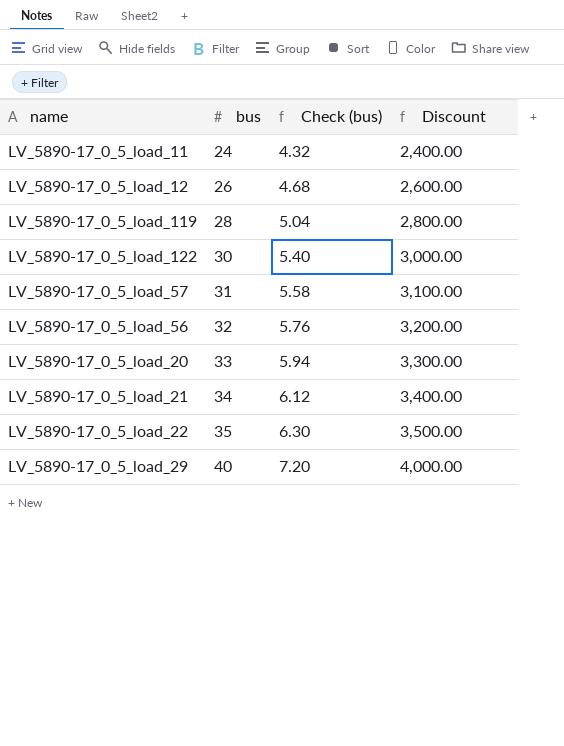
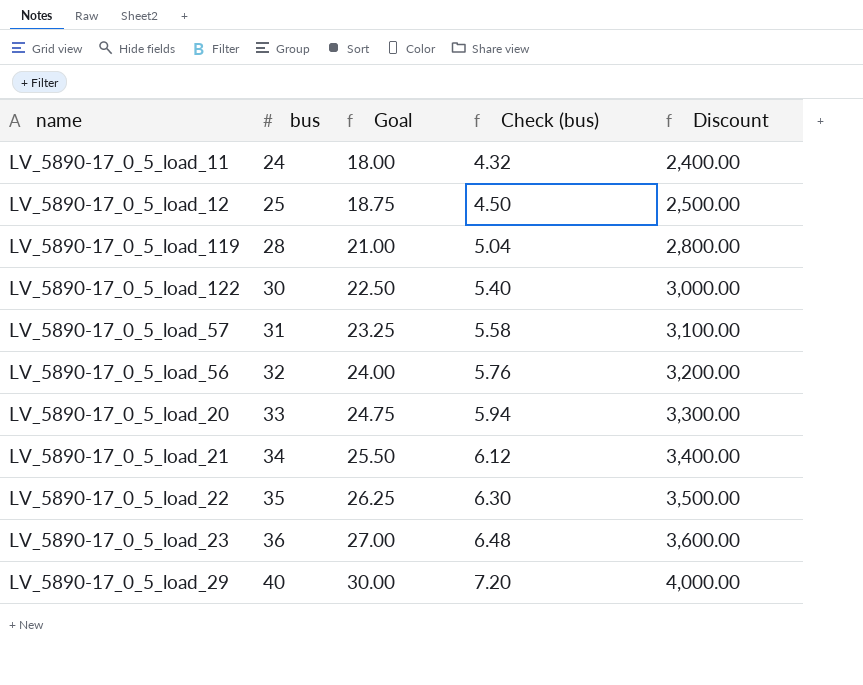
column Goal | formula: none -> [bus] * 0.75
LV_5890-17_0_5_load_12 | bus: 26 -> 25
LV_5890-17_0_5_load_12 | Check (bus): 4.68 -> 4.50
LV_5890-17_0_5_load_12 | Discount: 2,600.00 -> 2,500.00
row LV_5890-17_0_5_load_23: none -> 36 | 27.00 | 6.48 | 3,600.00

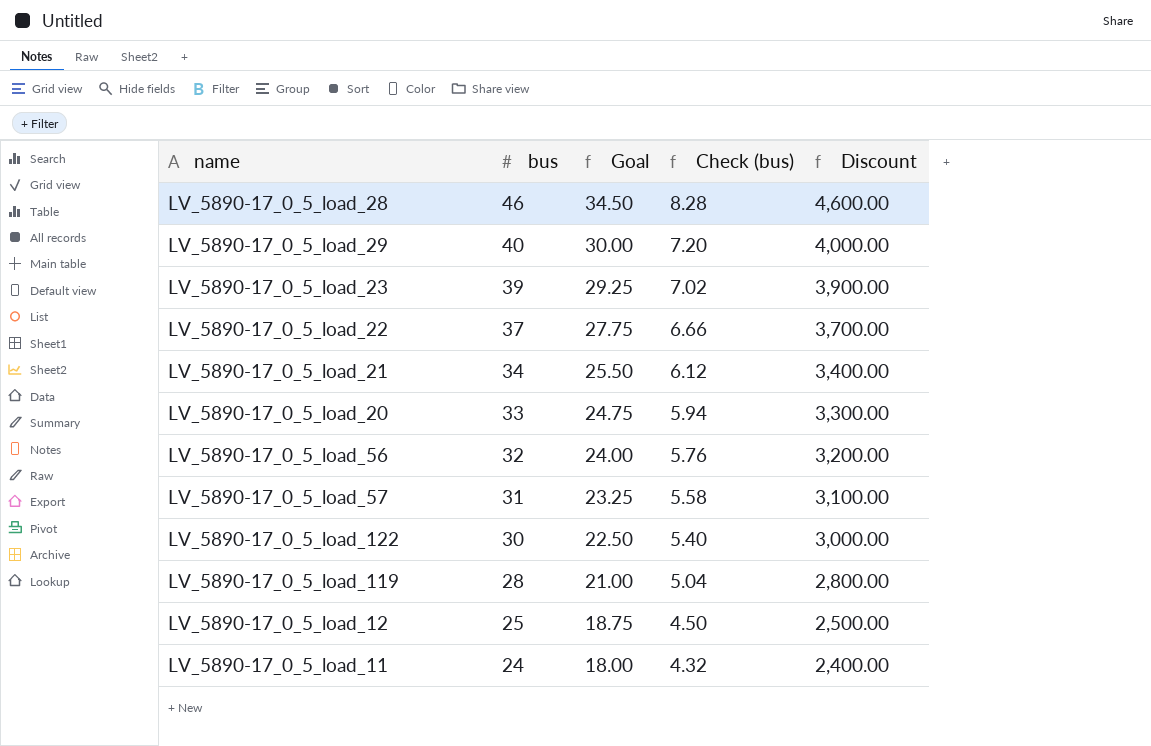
row order: bus ascending -> bus descending
row LV_5890-17_0_5_load_28: none -> 46 | 34.50 | 8.28 | 4,600.00
LV_5890-17_0_5_load_23 | bus: 36 -> 39
LV_5890-17_0_5_load_23 | Goal: 27.00 -> 29.25
LV_5890-17_0_5_load_23 | Check (bus): 6.48 -> 7.02
LV_5890-17_0_5_load_23 | Discount: 3,600.00 -> 3,900.00
LV_5890-17_0_5_load_22 | bus: 35 -> 37
LV_5890-17_0_5_load_22 | Goal: 26.25 -> 27.75
LV_5890-17_0_5_load_22 | Check (bus): 6.30 -> 6.66
LV_5890-17_0_5_load_22 | Discount: 3,500.00 -> 3,700.00

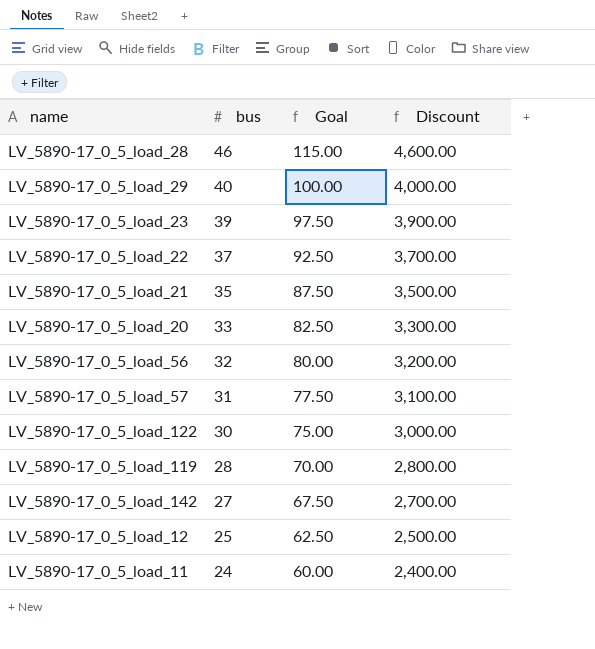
column Check (bus) | formula: [bus] * 0.18 -> none
column Goal | formula: [bus] * 0.75 -> [bus] * 2.5
LV_5890-17_0_5_load_21 | bus: 34 -> 35
LV_5890-17_0_5_load_21 | Discount: 3,400.00 -> 3,500.00
row LV_5890-17_0_5_load_142: none -> 27 | 67.50 | 2,700.00

